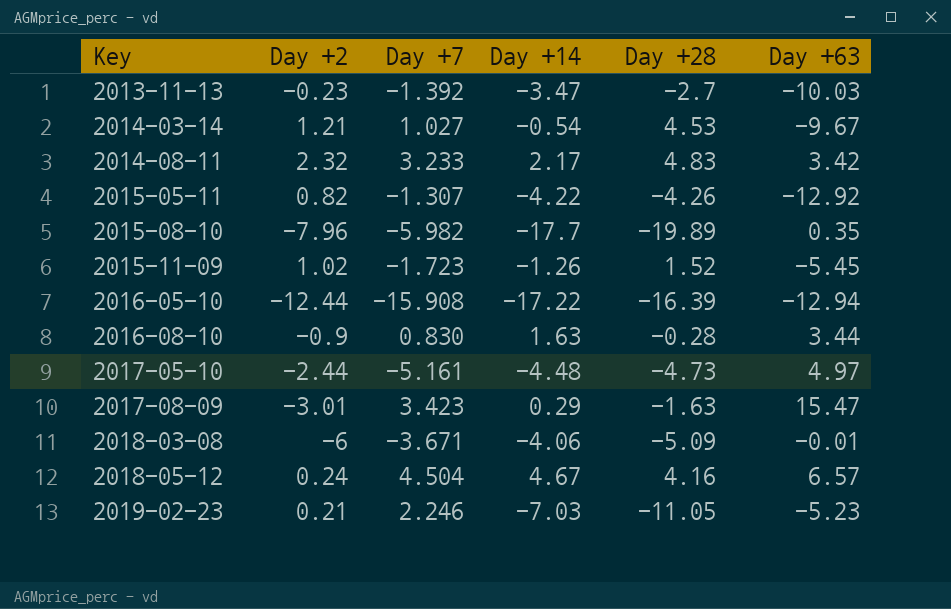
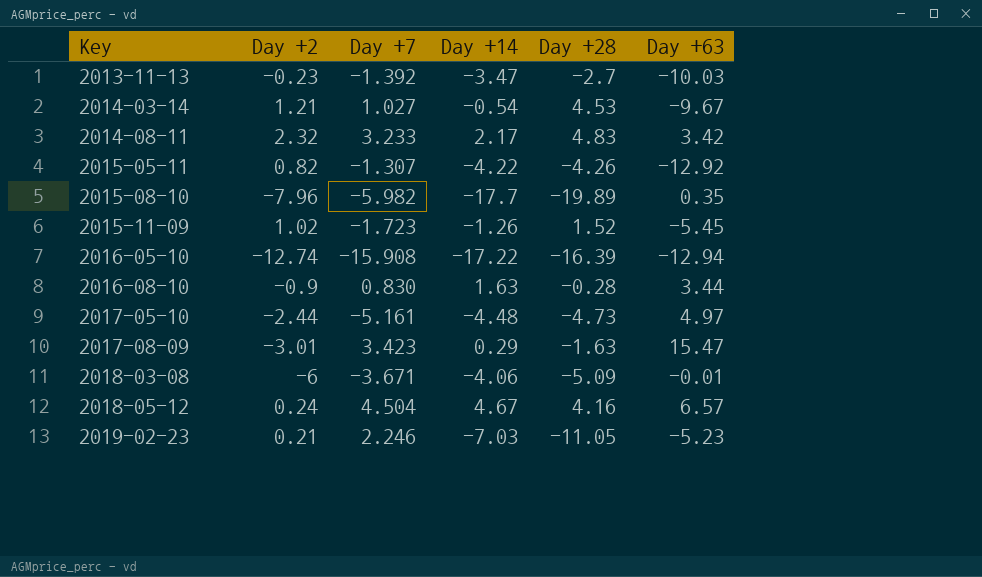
2016-05-10 | Day +2: -12.44 -> -12.74

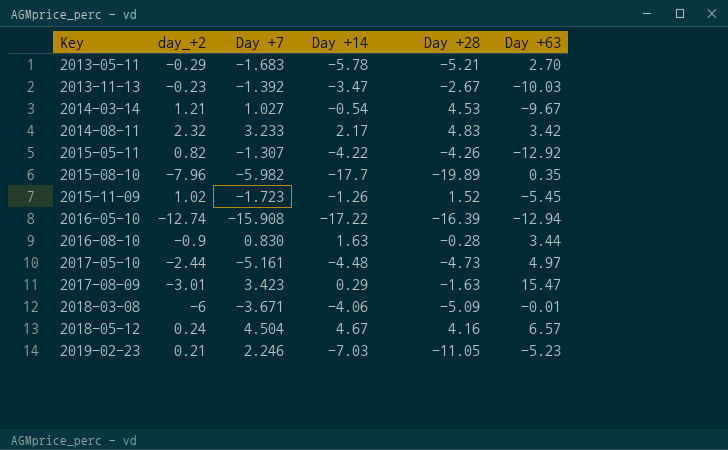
column name: Day +2 -> day_+2
row 2013-05-11: none -> -0.29 | -1.683 | -5.78 | -5.21 | 2.70
2013-11-13 | Day +28: -2.7 -> -2.67

